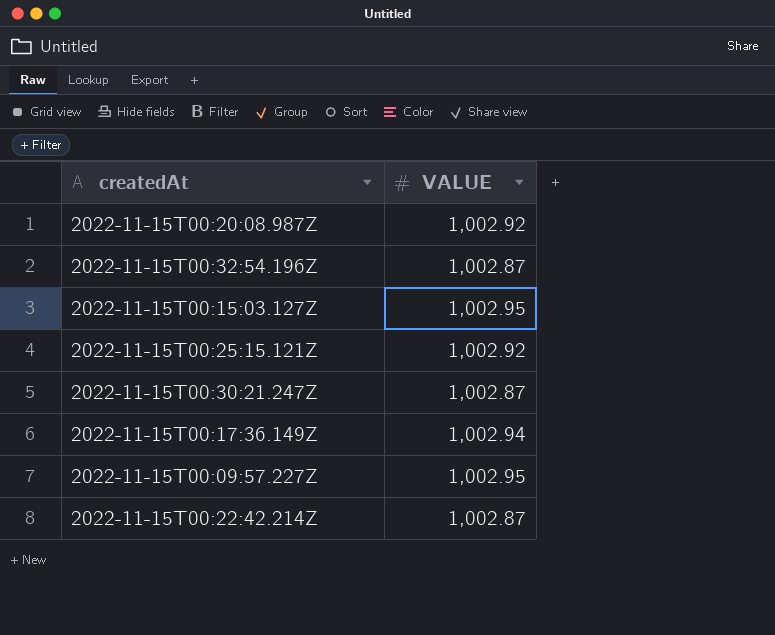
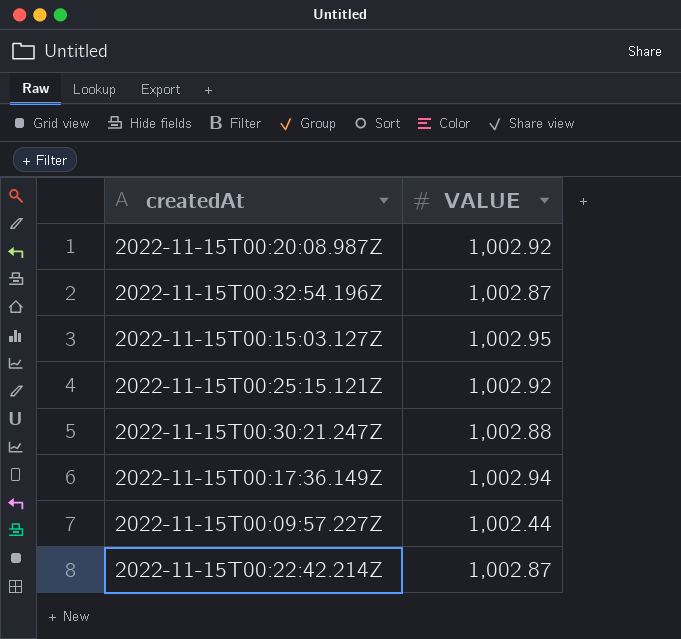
2022-11-15T00:30:21.247Z | VALUE: 1,002.87 -> 1,002.88
2022-11-15T00:09:57.227Z | VALUE: 1,002.95 -> 1,002.44

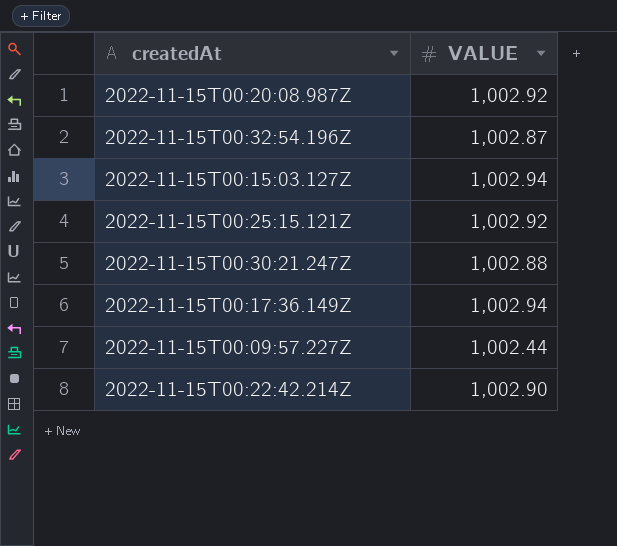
2022-11-15T00:15:03.127Z | VALUE: 1,002.95 -> 1,002.94
2022-11-15T00:22:42.214Z | VALUE: 1,002.87 -> 1,002.90

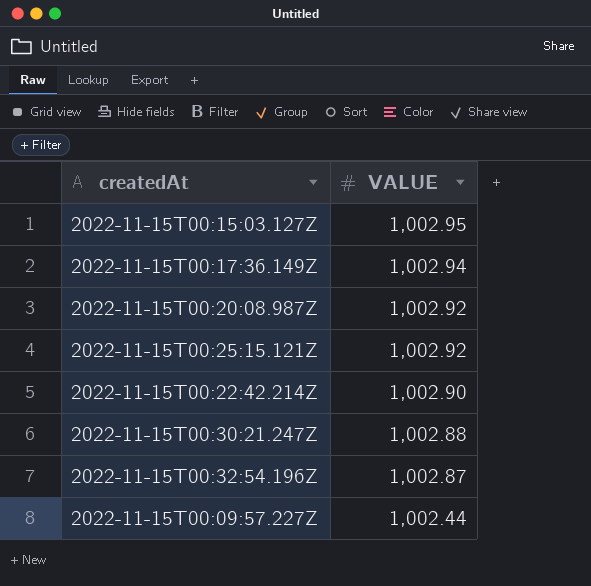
row order: none -> VALUE descending
2022-11-15T00:15:03.127Z | VALUE: 1,002.94 -> 1,002.95

